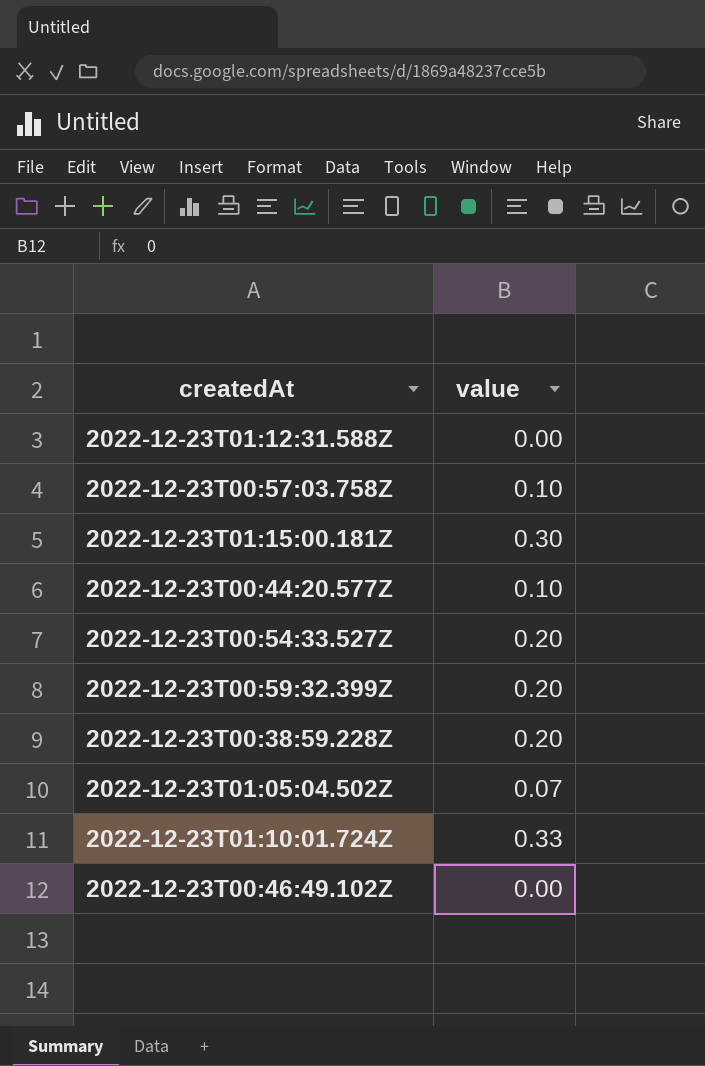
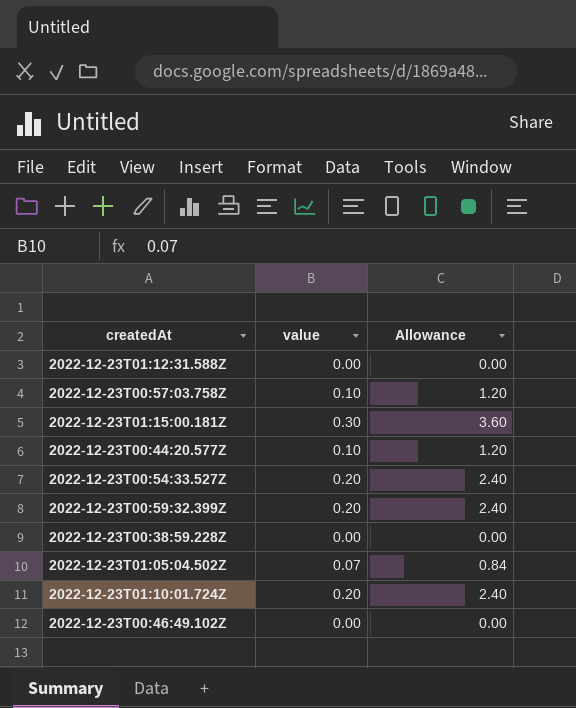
column Allowance | formula: none -> [value] * 12
2022-12-23T00:38:59.228Z | value: 0.20 -> 0.00
2022-12-23T01:10:01.724Z | value: 0.33 -> 0.20

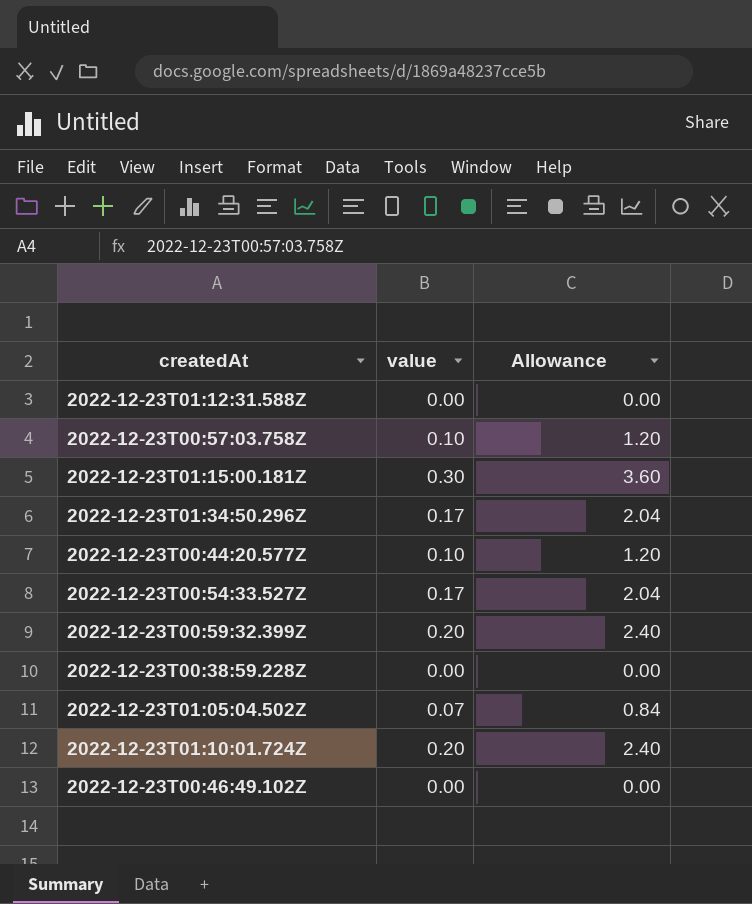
row 2022-12-23T01:34:50.296Z: none -> 0.17 | 2.04
2022-12-23T00:54:33.527Z | value: 0.20 -> 0.17
2022-12-23T00:54:33.527Z | Allowance: 2.40 -> 2.04

